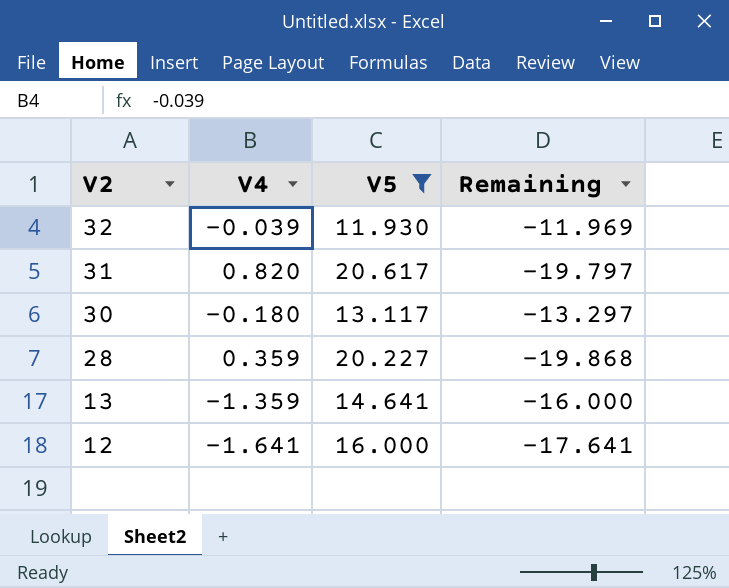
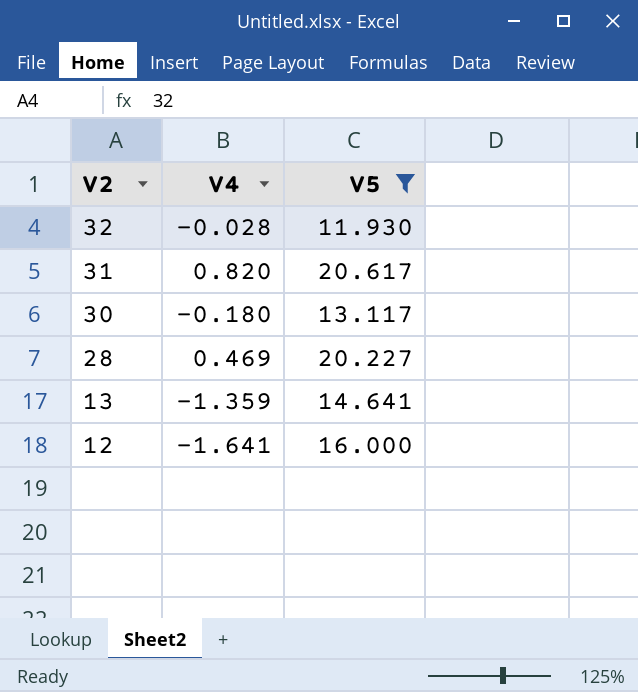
column Remaining | formula: [V4] - [V5] -> none
32 | V4: -0.039 -> -0.028
28 | V4: 0.359 -> 0.469

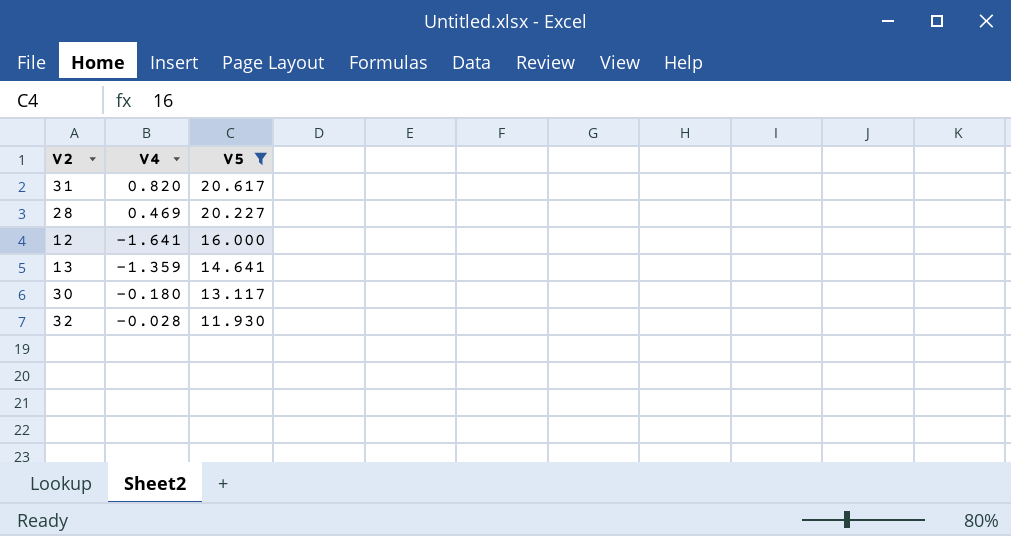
row order: V2 descending -> V5 descending

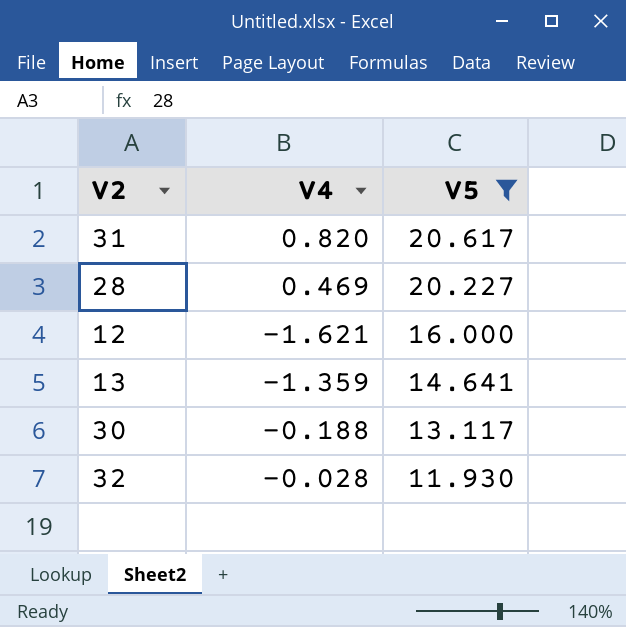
12 | V4: -1.641 -> -1.621
30 | V4: -0.180 -> -0.188

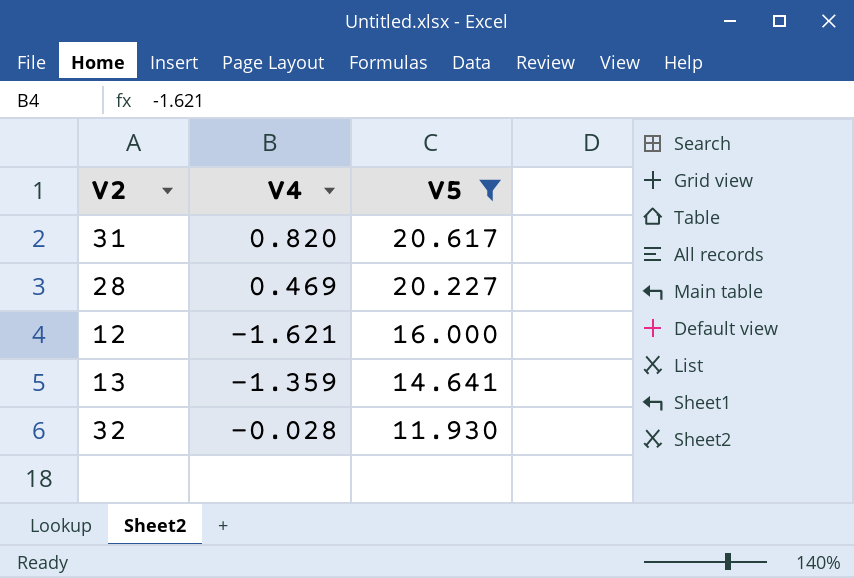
row 30: -0.188 | 13.117 -> none

